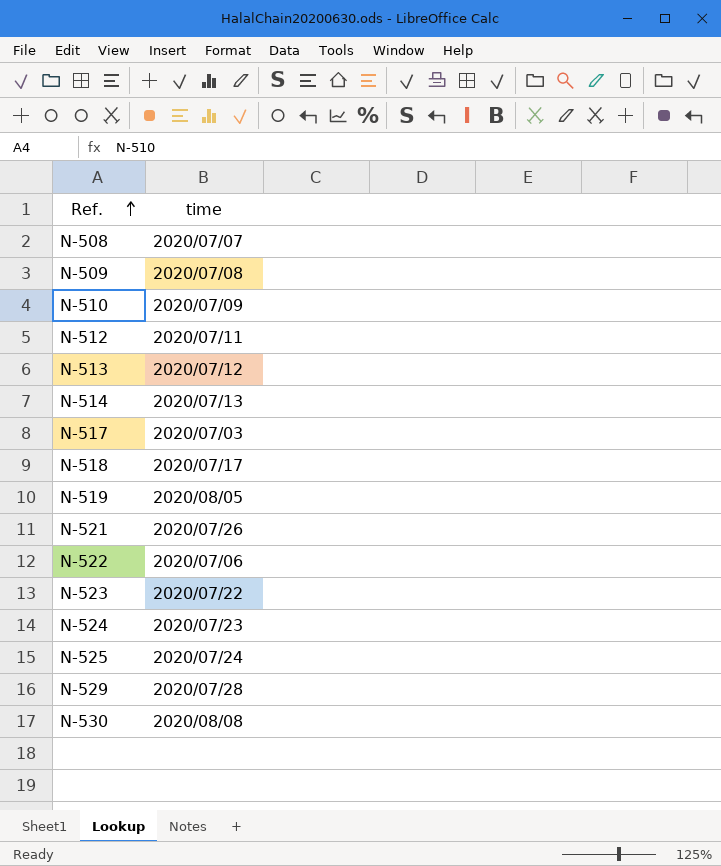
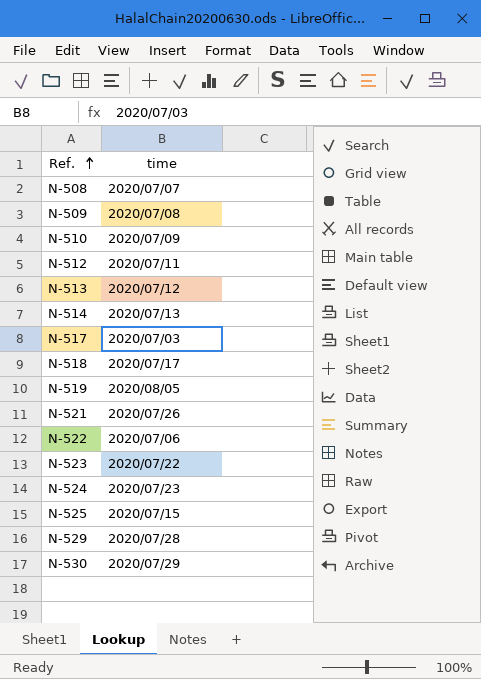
N-525 | time: 2020/07/24 -> 2020/07/15
N-530 | time: 2020/08/08 -> 2020/07/29

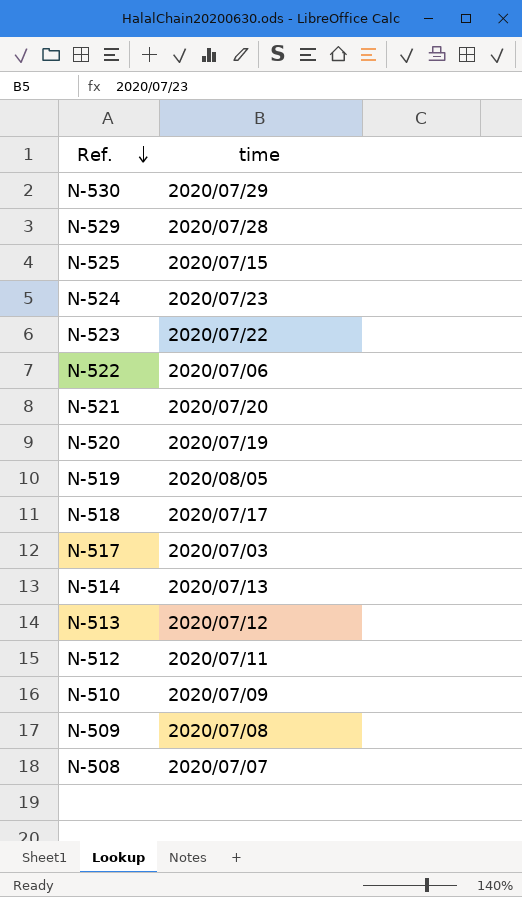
row order: Ref. ascending -> Ref. descending
N-521 | time: 2020/07/26 -> 2020/07/20
row N-520: none -> 2020/07/19

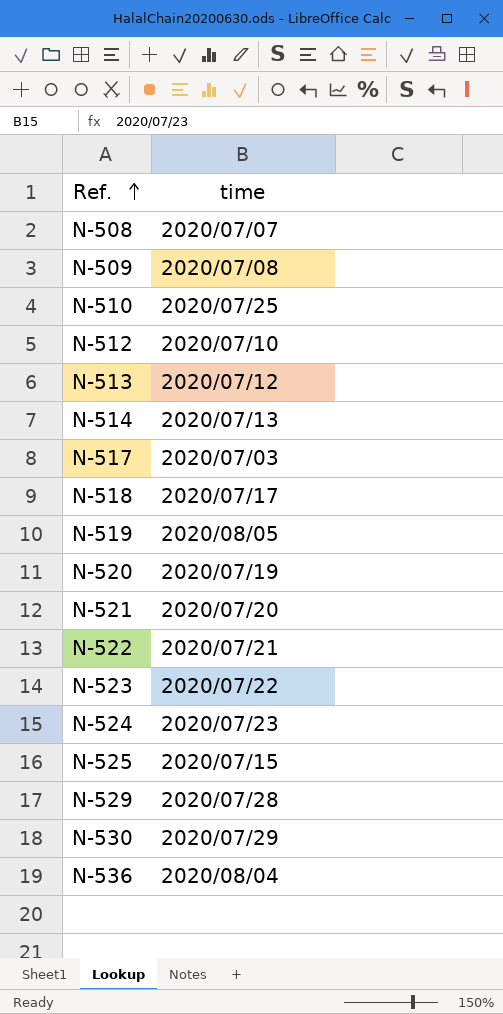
row order: Ref. descending -> Ref. ascending
N-510 | time: 2020/07/09 -> 2020/07/25
N-512 | time: 2020/07/11 -> 2020/07/10
N-522 | time: 2020/07/06 -> 2020/07/21
row N-536: none -> 2020/08/04

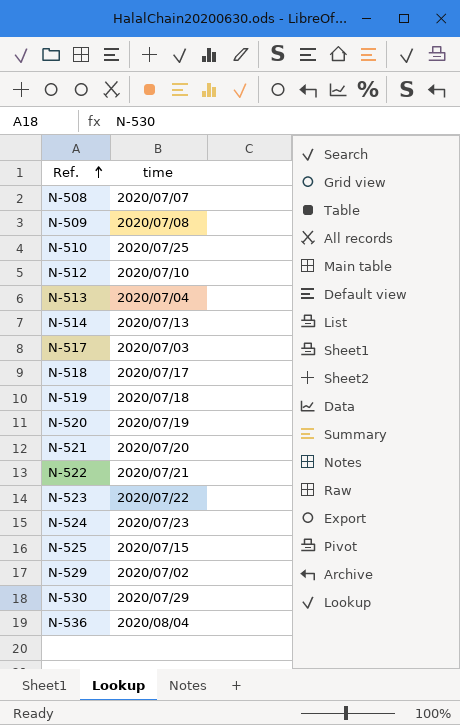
N-513 | time: 2020/07/12 -> 2020/07/04
N-519 | time: 2020/08/05 -> 2020/07/18
N-529 | time: 2020/07/28 -> 2020/07/02

